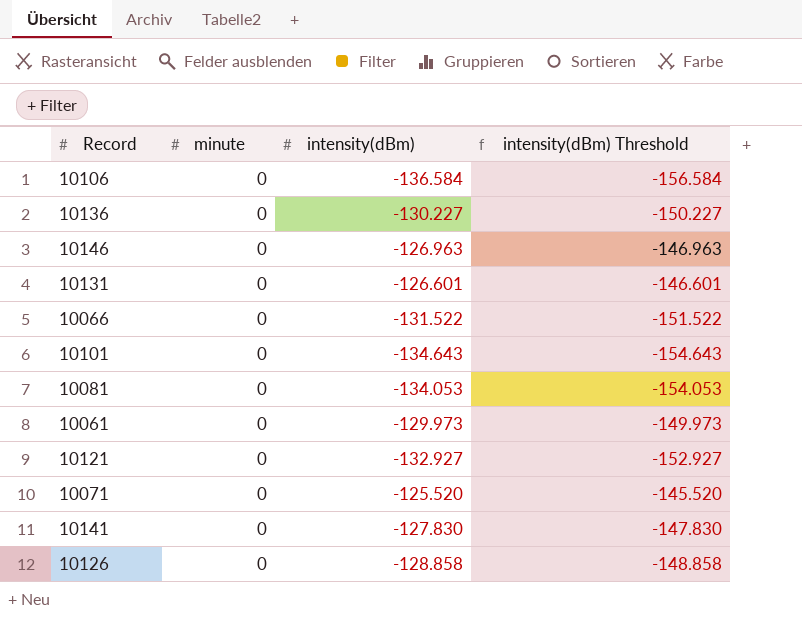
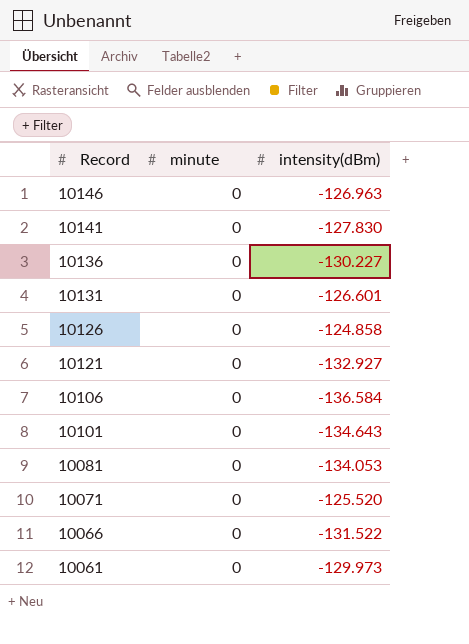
row order: none -> Record descending
column intensity(dBm) Threshold | formula: [intensity(dBm)] - 20 -> none
10126 | intensity(dBm): -128.858 -> -124.858

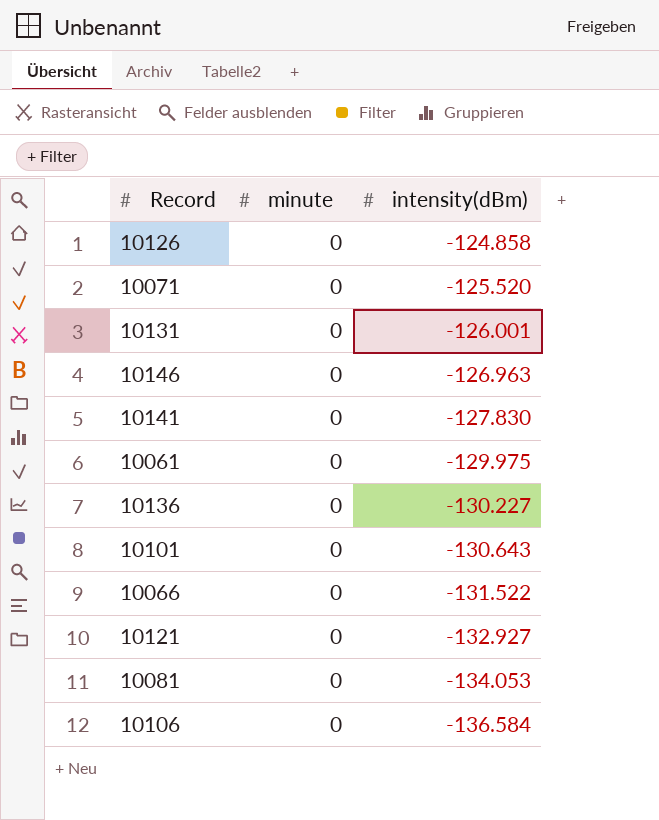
row order: Record descending -> intensity(dBm) descending
10131 | intensity(dBm): -126.601 -> -126.001
10061 | intensity(dBm): -129.973 -> -129.975
10101 | intensity(dBm): -134.643 -> -130.643

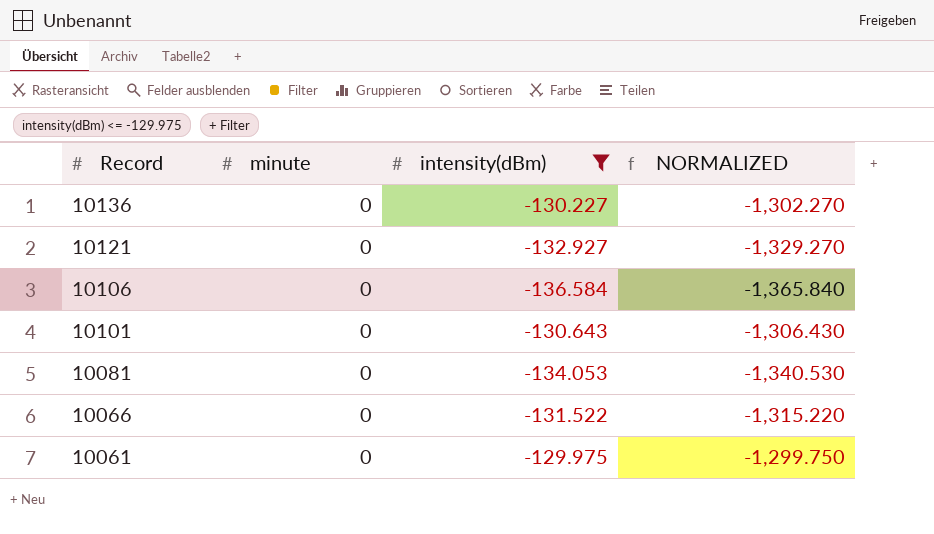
filter: none -> intensity(dBm) <= -129.975
row order: intensity(dBm) descending -> Record descending
column NORMALIZED | formula: none -> [intensity(dBm)] * 10

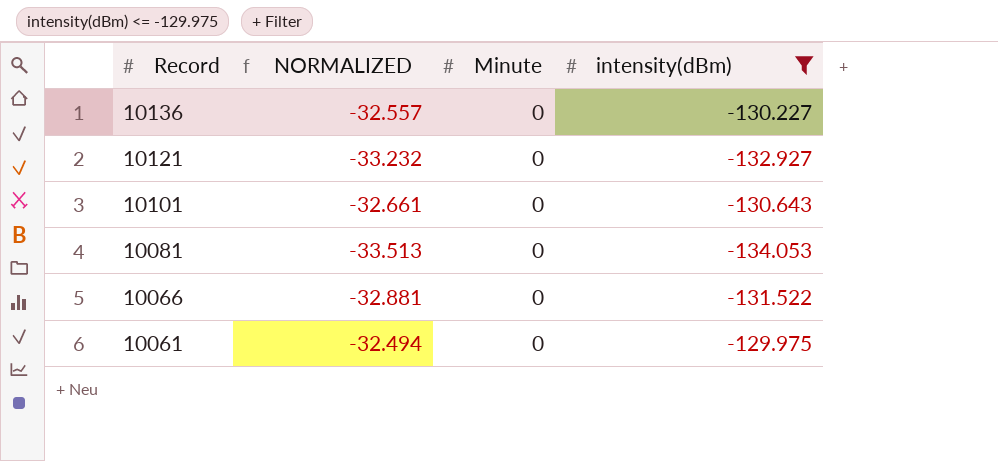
column NORMALIZED | formula: [intensity(dBm)] * 10 -> [intensity(dBm)] * 0.25
column NORMALIZED | position: 4 -> 2
column name: minute -> Minute
row 10106: 0 | -136.584 | -1,365.840 -> none

